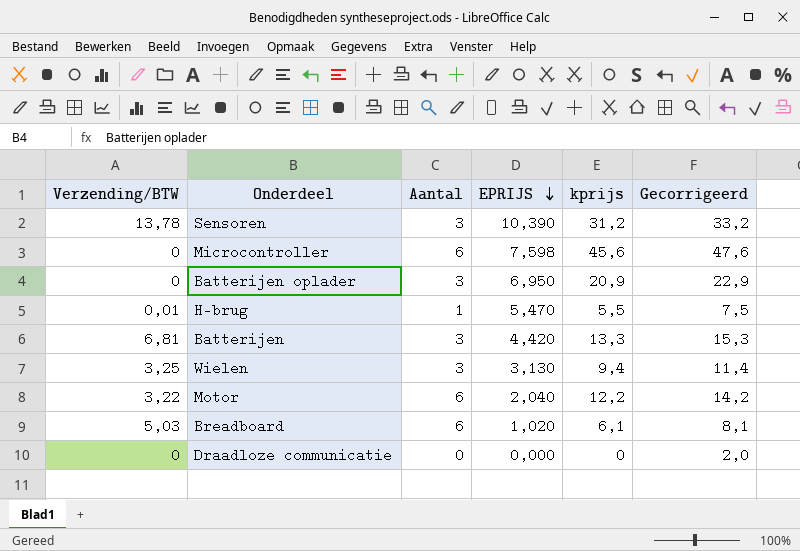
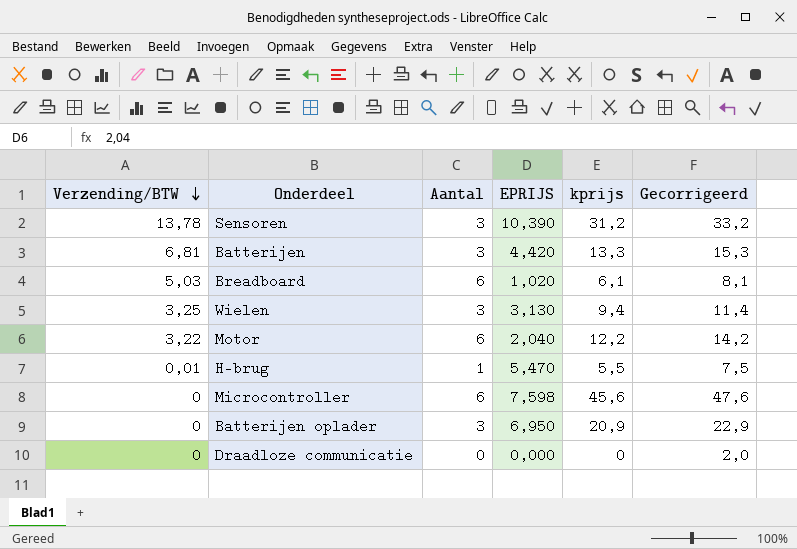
row order: EPRIJS descending -> Verzending/BTW descending

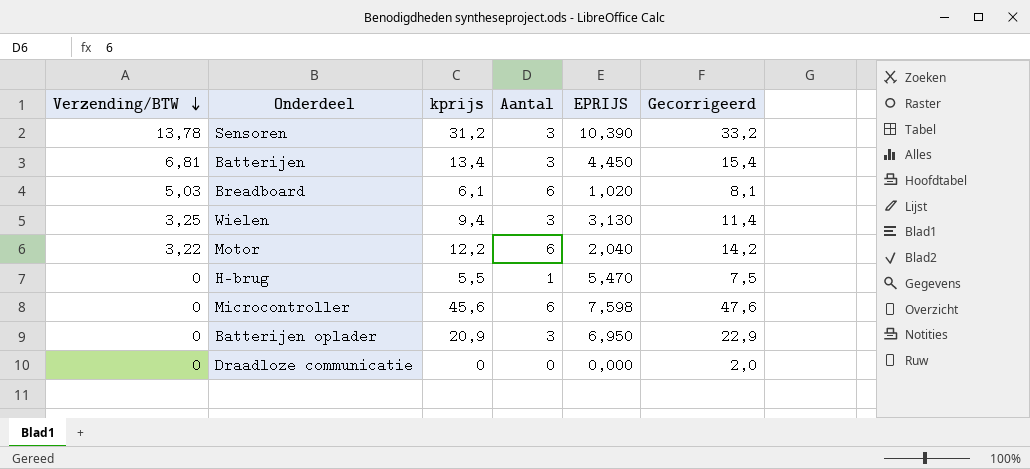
column kprijs | position: 5 -> 3
Batterijen | kprijs: 13,3 -> 13,4
Batterijen | EPRIJS: 4,420 -> 4,450
Batterijen | Gecorrigeerd: 15,3 -> 15,4
H-brug | Verzending/BTW: 0,01 -> 0

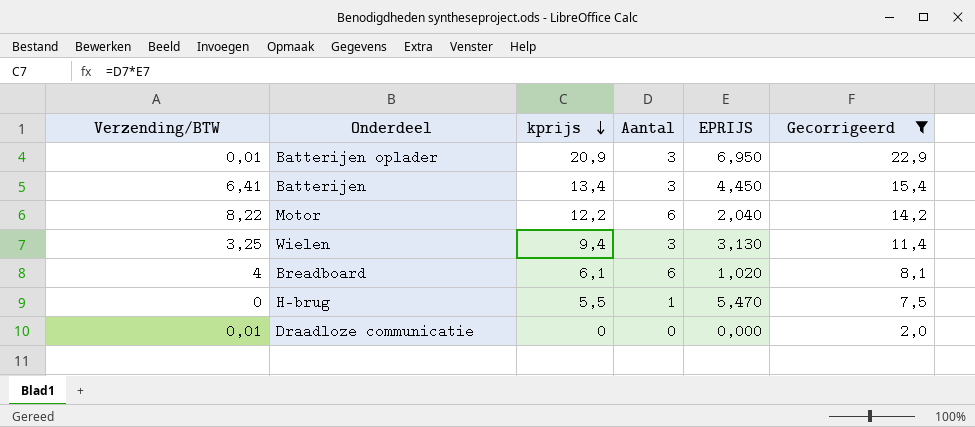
filter: none -> Gecorrigeerd <= 22,9
row order: Verzending/BTW descending -> kprijs descending
Batterijen oplader | Verzending/BTW: 0 -> 0,01
Batterijen | Verzending/BTW: 6,81 -> 6,41
Motor | Verzending/BTW: 3,22 -> 8,22
Breadboard | Verzending/BTW: 5,03 -> 4
Draadloze communicatie | Verzending/BTW: 0 -> 0,01

